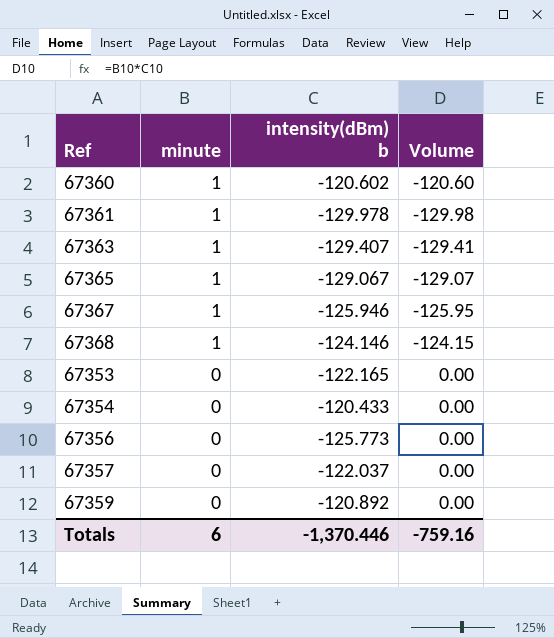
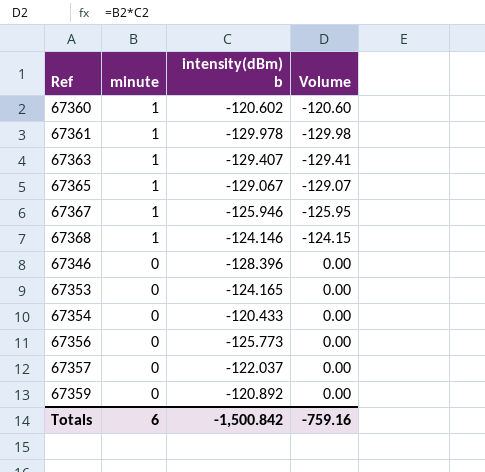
row 67346: none -> 0 | -128.396 | 0.00
67353 | intensity(dBm) b: -122.165 -> -124.165
Totals | intensity(dBm) b: -1,370.446 -> -1,500.842

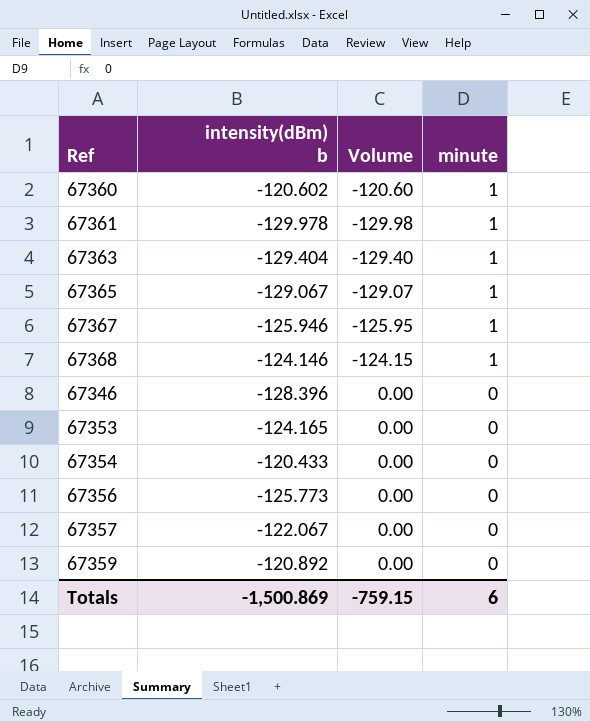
column minute | position: 2 -> 4
67363 | intensity(dBm) b: -129.407 -> -129.404
67363 | Volume: -129.41 -> -129.40
67357 | intensity(dBm) b: -122.037 -> -122.067
Totals | intensity(dBm) b: -1,500.842 -> -1,500.869
Totals | Volume: -759.16 -> -759.15

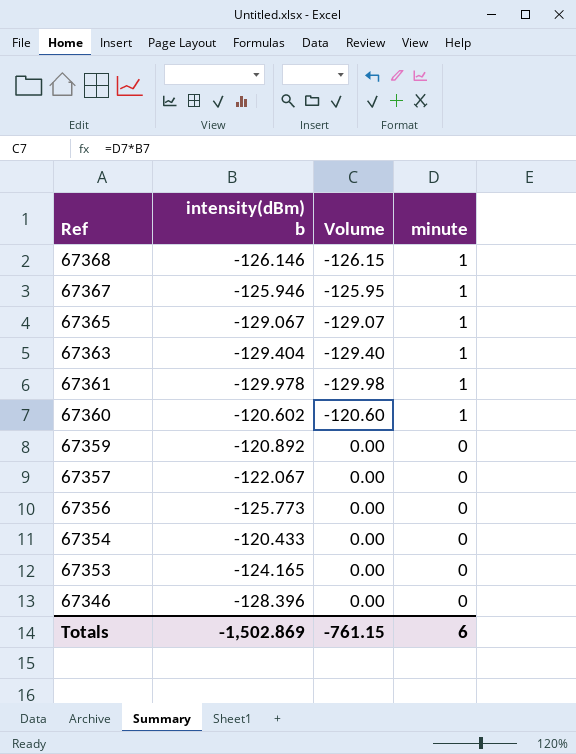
row order: minute descending -> Ref descending
67368 | intensity(dBm) b: -124.146 -> -126.146
67368 | Volume: -124.15 -> -126.15
Totals | intensity(dBm) b: -1,500.869 -> -1,502.869
Totals | Volume: -759.15 -> -761.15

